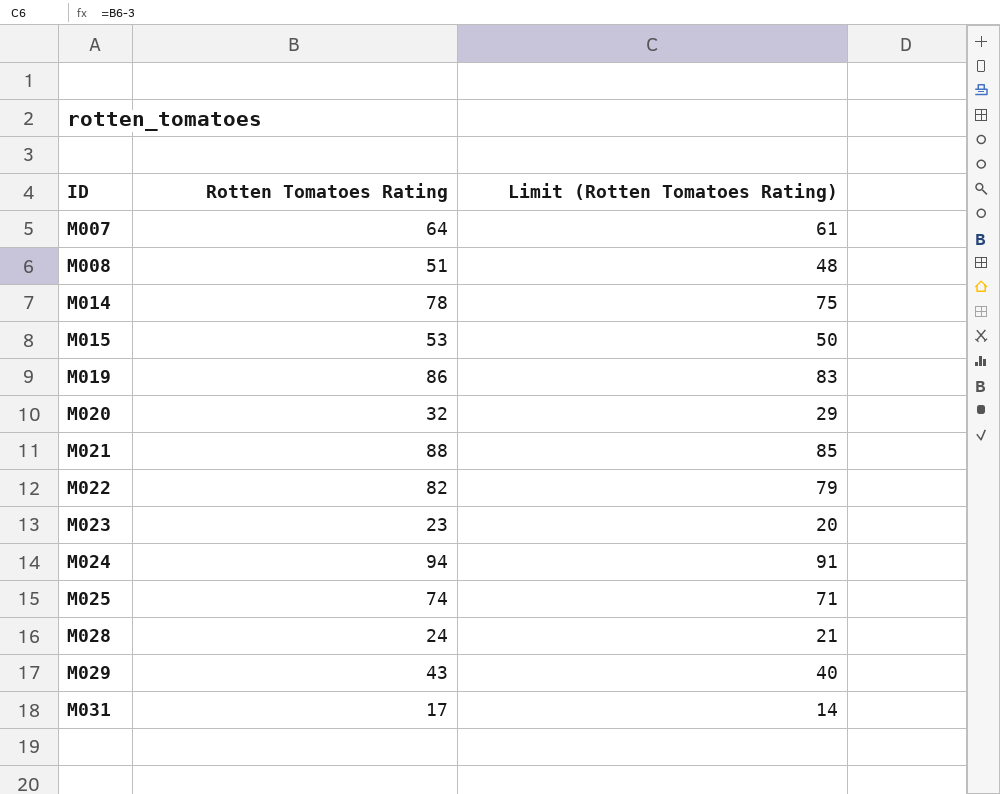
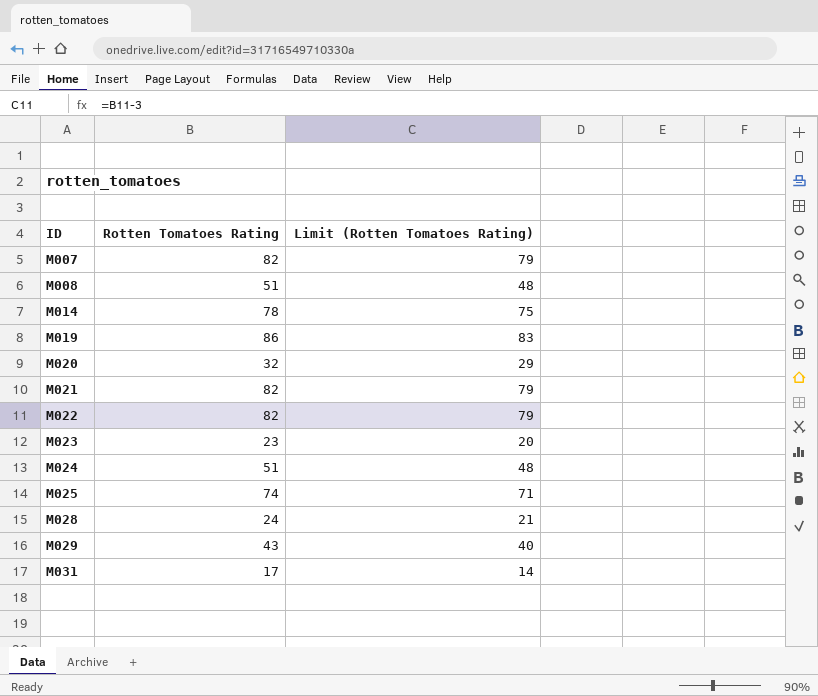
row M015: 53 | 50 -> none
M007 | Rotten Tomatoes Rating: 64 -> 82
M007 | Limit (Rotten Tomatoes Rating): 61 -> 79
M021 | Rotten Tomatoes Rating: 88 -> 82
M021 | Limit (Rotten Tomatoes Rating): 85 -> 79
M024 | Rotten Tomatoes Rating: 94 -> 51
M024 | Limit (Rotten Tomatoes Rating): 91 -> 48

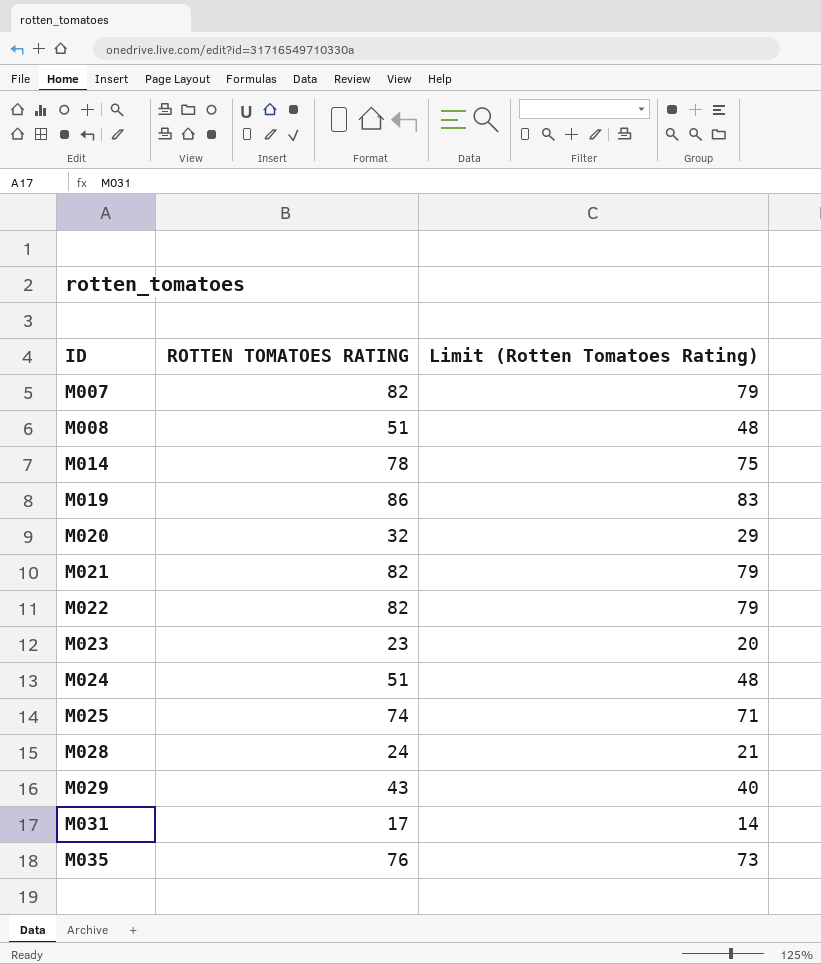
column name: Rotten Tomatoes Rating -> ROTTEN TOMATOES RATING
row M035: none -> 76 | 73

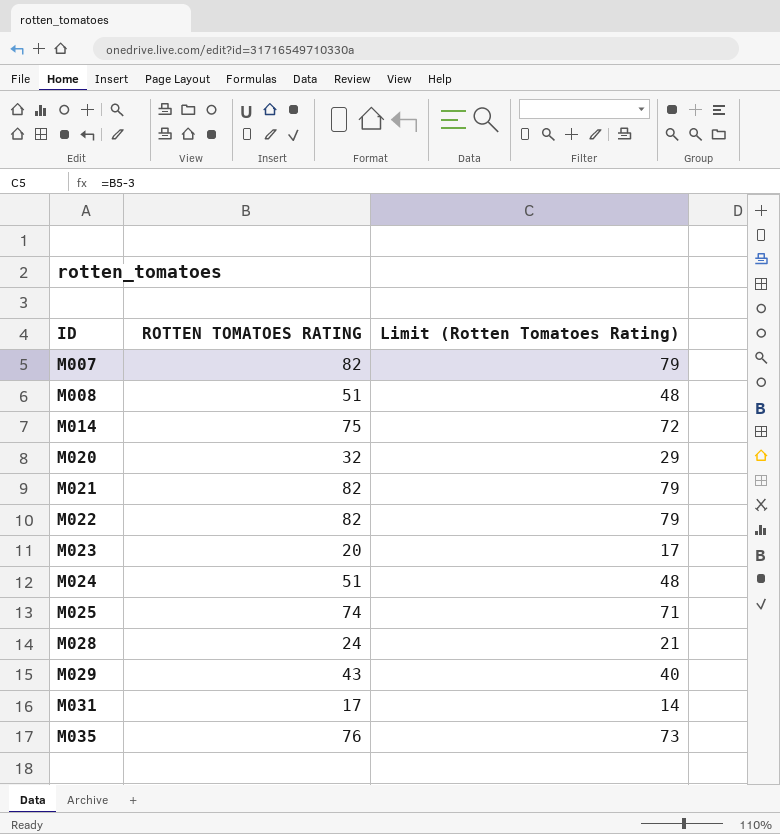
row M019: 86 | 83 -> none
M014 | ROTTEN TOMATOES RATING: 78 -> 75
M014 | Limit (Rotten Tomatoes Rating): 75 -> 72
M023 | ROTTEN TOMATOES RATING: 23 -> 20
M023 | Limit (Rotten Tomatoes Rating): 20 -> 17

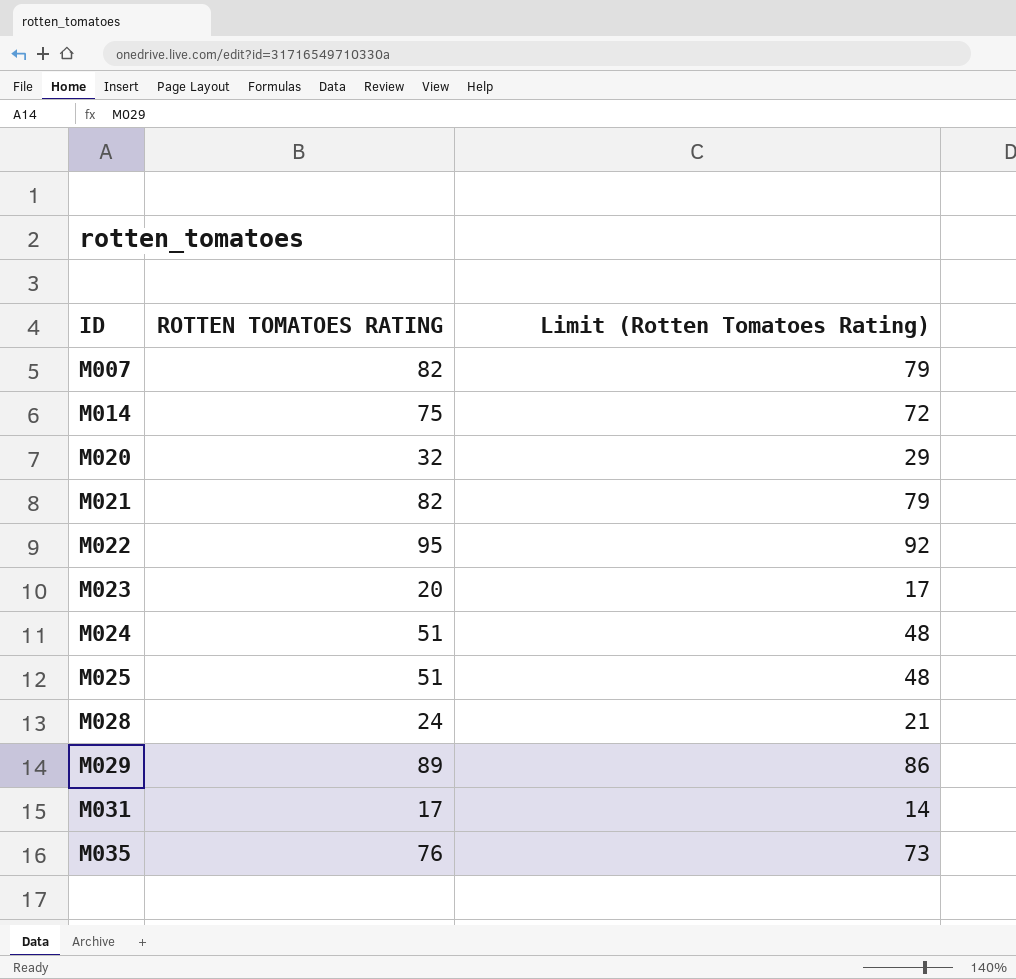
row M008: 51 | 48 -> none
M022 | ROTTEN TOMATOES RATING: 82 -> 95
M022 | Limit (Rotten Tomatoes Rating): 79 -> 92
M025 | ROTTEN TOMATOES RATING: 74 -> 51
M025 | Limit (Rotten Tomatoes Rating): 71 -> 48
M029 | ROTTEN TOMATOES RATING: 43 -> 89
M029 | Limit (Rotten Tomatoes Rating): 40 -> 86

